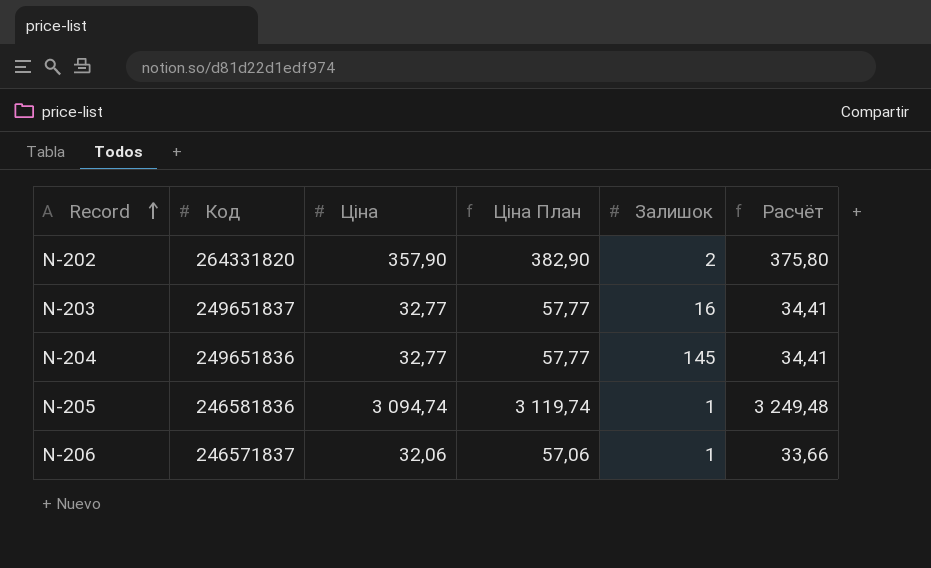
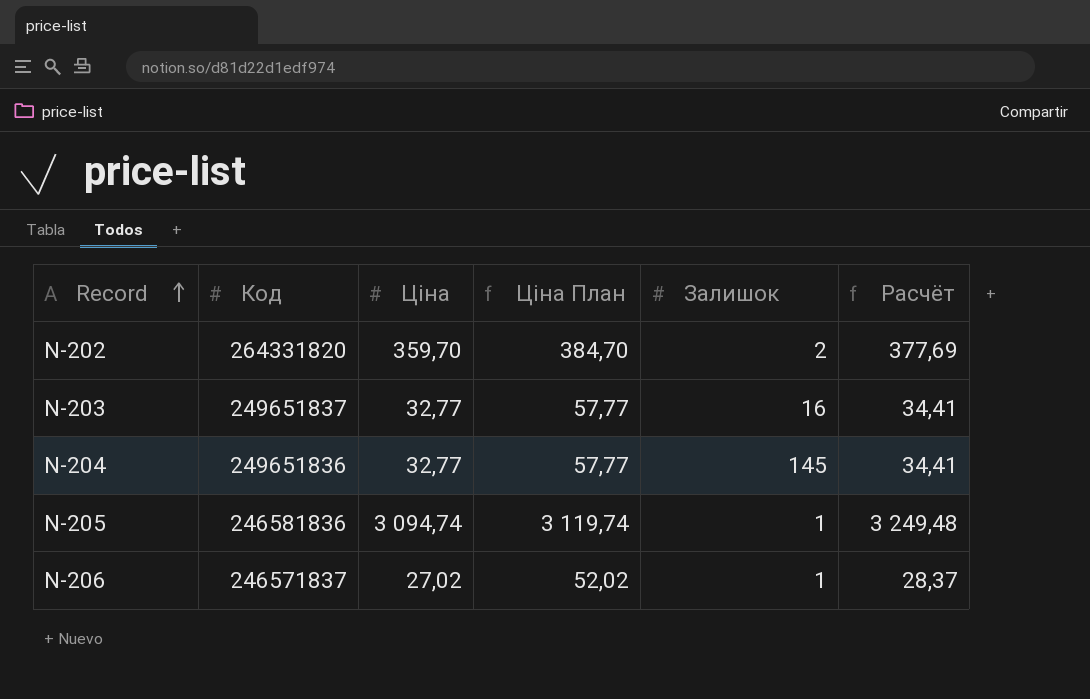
N-202 | Ціна: 357,90 -> 359,70
N-202 | Ціна План: 382,90 -> 384,70
N-202 | Расчёт: 375,80 -> 377,69
N-206 | Ціна: 32,06 -> 27,02
N-206 | Ціна План: 57,06 -> 52,02
N-206 | Расчёт: 33,66 -> 28,37

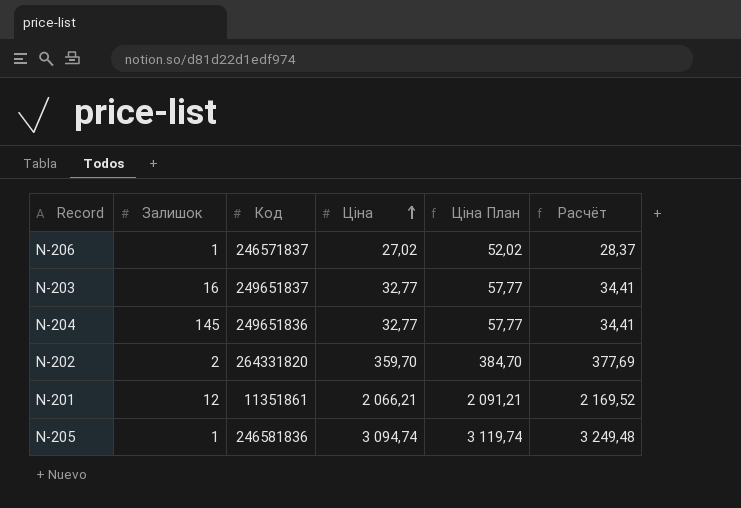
row order: Record ascending -> Ціна ascending
column Залишок | position: 5 -> 2
row N-201: none -> 12 | 11351861 | 2 066,21 | 2 091,21 | 2 169,52

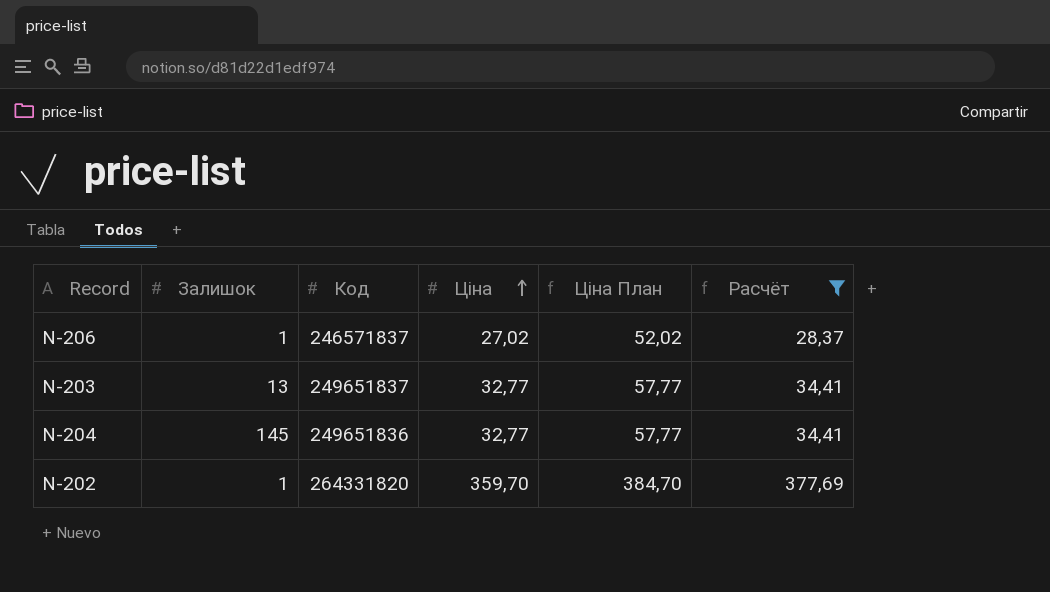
filter: none -> Расчёт <= 377,69
N-203 | Залишок: 16 -> 13
N-202 | Залишок: 2 -> 1

